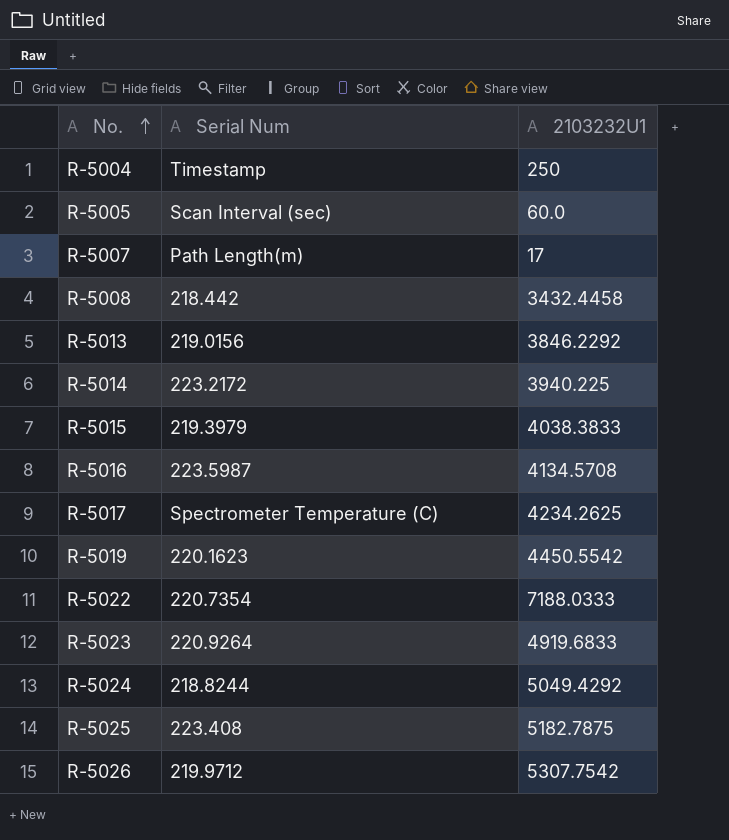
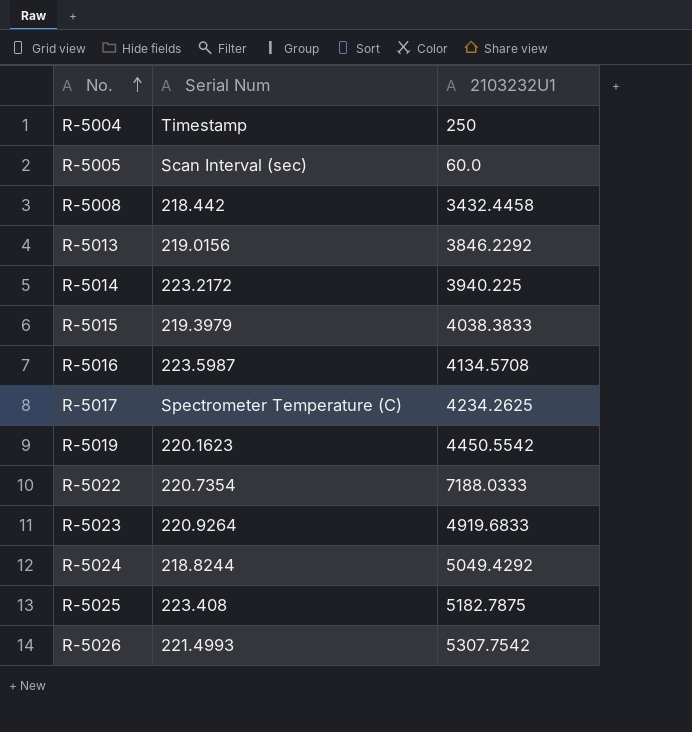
row R-5007: Path Length(m) | 17 -> none
R-5026 | Serial Num: 219.9712 -> 221.4993

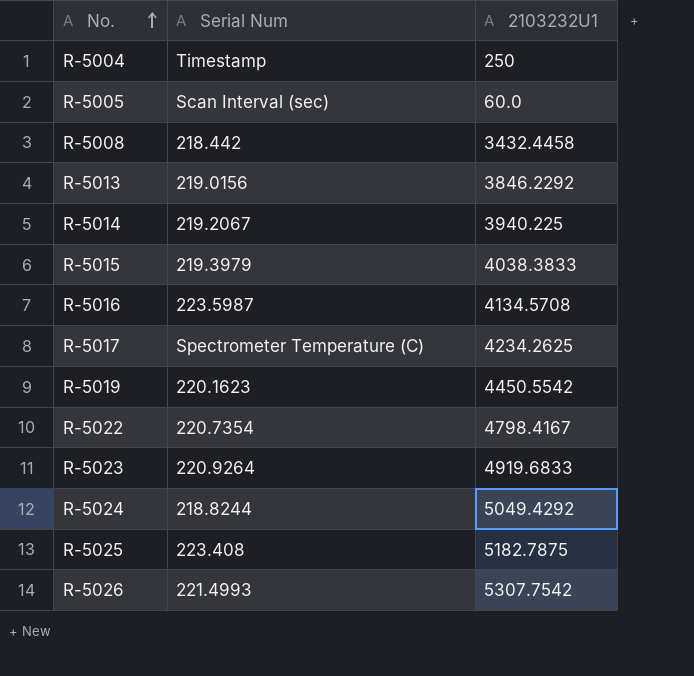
R-5014 | Serial Num: 223.2172 -> 219.2067
R-5022 | 2103232U1: 7188.0333 -> 4798.4167

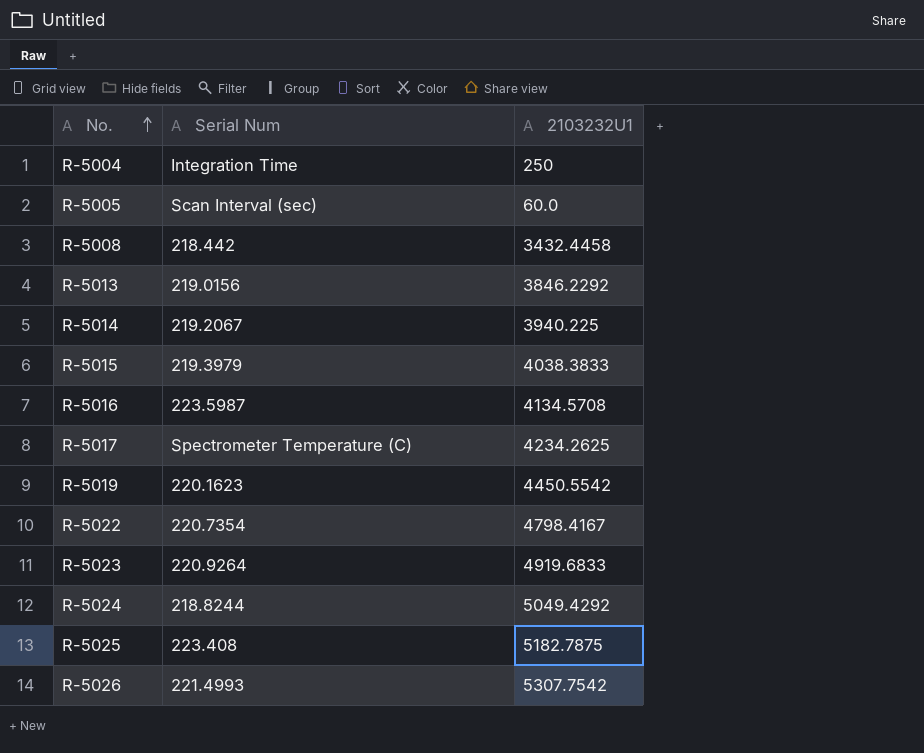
R-5004 | Serial Num: Timestamp -> Integration Time

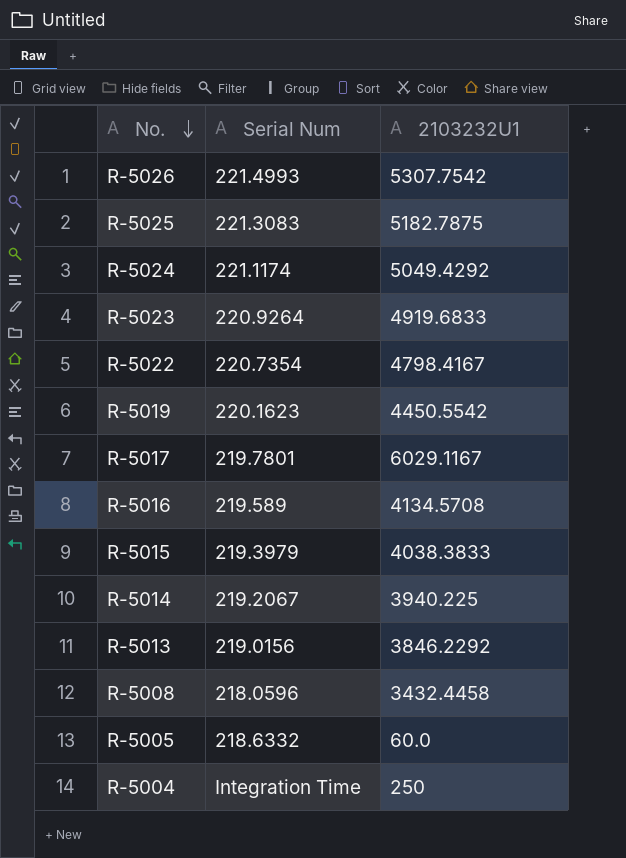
row order: No. ascending -> No. descending
R-5025 | Serial Num: 223.408 -> 221.3083
R-5024 | Serial Num: 218.8244 -> 221.1174
R-5017 | Serial Num: Spectrometer Temperature (C) -> 219.7801
R-5017 | 2103232U1: 4234.2625 -> 6029.1167
R-5016 | Serial Num: 223.5987 -> 219.589
R-5008 | Serial Num: 218.442 -> 218.0596
R-5005 | Serial Num: Scan Interval (sec) -> 218.6332

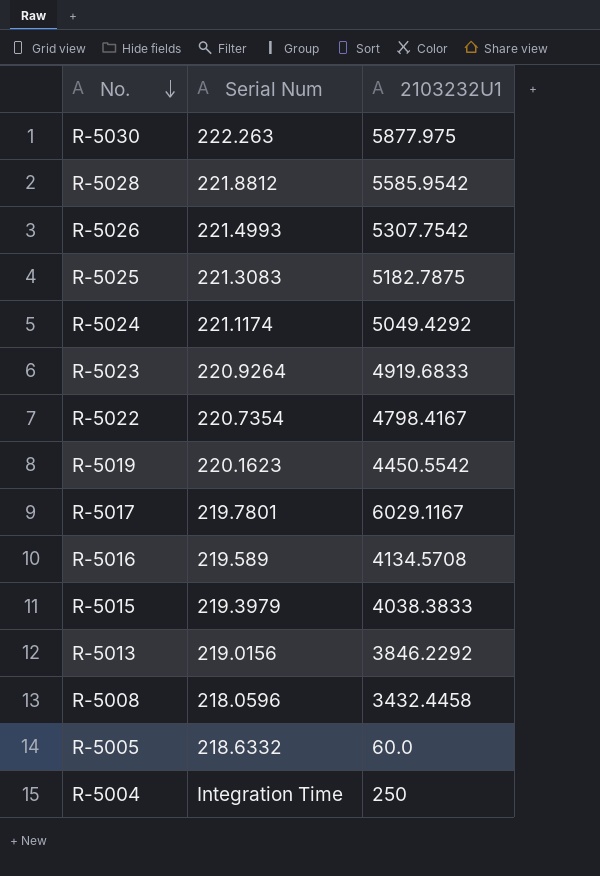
row R-5014: 219.2067 | 3940.225 -> none
row R-5030: none -> 222.263 | 5877.975
row R-5028: none -> 221.8812 | 5585.9542

